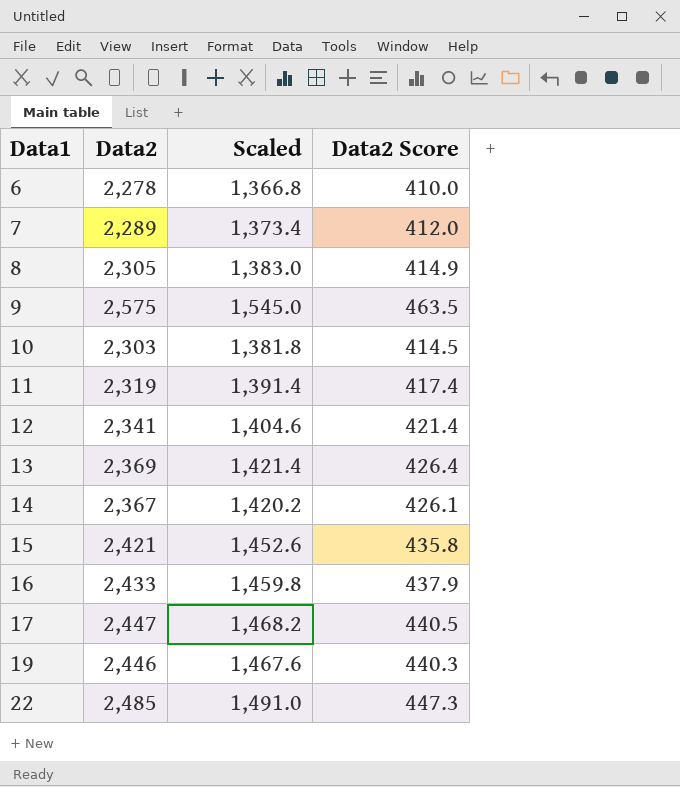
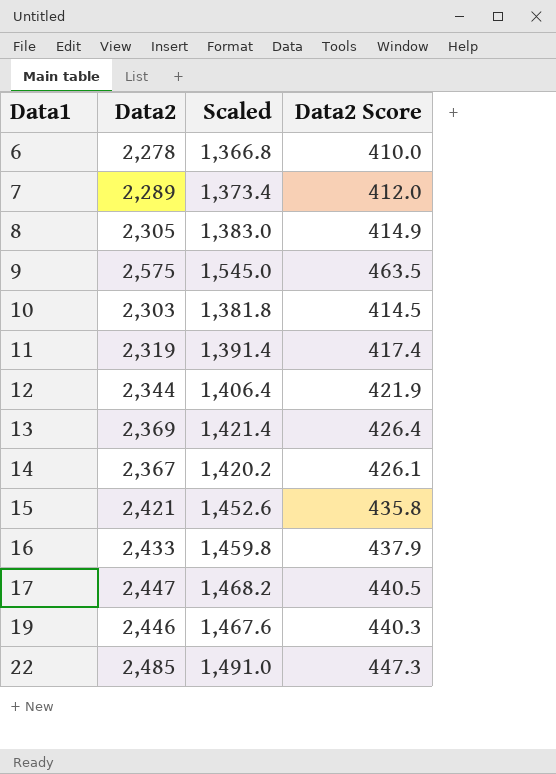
12 | Data2: 2,341 -> 2,344
12 | Scaled: 1,404.6 -> 1,406.4
12 | Data2 Score: 421.4 -> 421.9

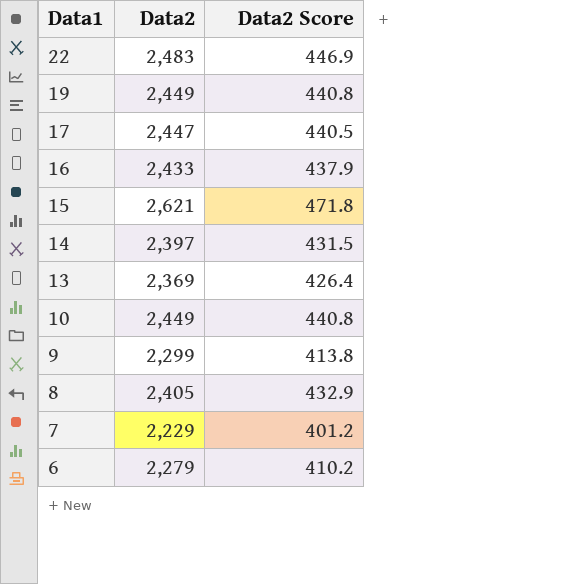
row order: Data1 ascending -> Data1 descending
column Scaled | formula: [Data2] * 0.6 -> none
row 11: 2,319 | 1,391.4 | 417.4 -> none
row 12: 2,344 | 1,406.4 | 421.9 -> none
22 | Data2: 2,485 -> 2,483
22 | Data2 Score: 447.3 -> 446.9
19 | Data2: 2,446 -> 2,449
19 | Data2 Score: 440.3 -> 440.8
15 | Data2: 2,421 -> 2,621
15 | Data2 Score: 435.8 -> 471.8
14 | Data2: 2,367 -> 2,397
14 | Data2 Score: 426.1 -> 431.5
10 | Data2: 2,303 -> 2,449
10 | Data2 Score: 414.5 -> 440.8
9 | Data2: 2,575 -> 2,299
9 | Data2 Score: 463.5 -> 413.8
8 | Data2: 2,305 -> 2,405
8 | Data2 Score: 414.9 -> 432.9
7 | Data2: 2,289 -> 2,229
7 | Data2 Score: 412.0 -> 401.2
6 | Data2: 2,278 -> 2,279
6 | Data2 Score: 410.0 -> 410.2

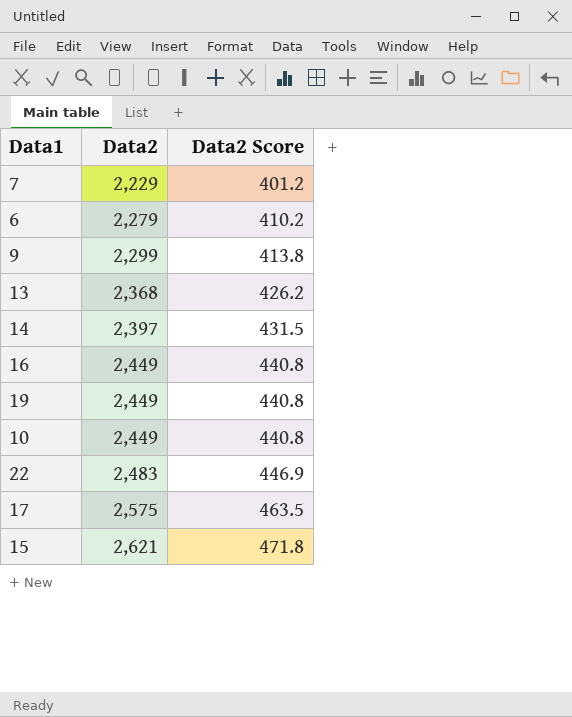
row order: Data1 descending -> Data2 ascending
row 8: 2,405 | 432.9 -> none
13 | Data2: 2,369 -> 2,368
13 | Data2 Score: 426.4 -> 426.2
16 | Data2: 2,433 -> 2,449
16 | Data2 Score: 437.9 -> 440.8
17 | Data2: 2,447 -> 2,575
17 | Data2 Score: 440.5 -> 463.5

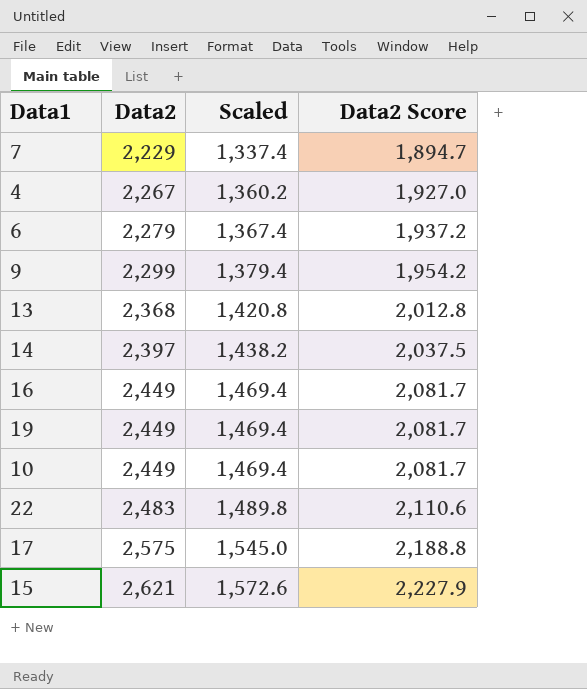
column Scaled | formula: none -> [Data2] * 0.6
column Data2 Score | formula: [Data2] * 0.18 -> [Data2] * 0.85
row 4: none -> 2,267 | 1,360.2 | 1,927.0

